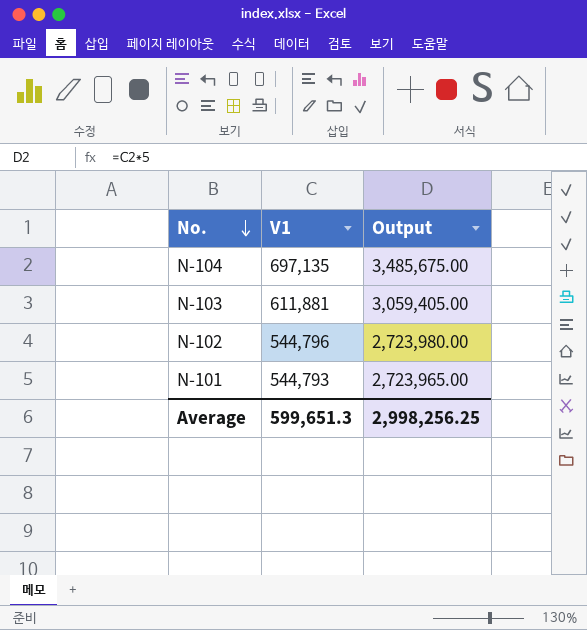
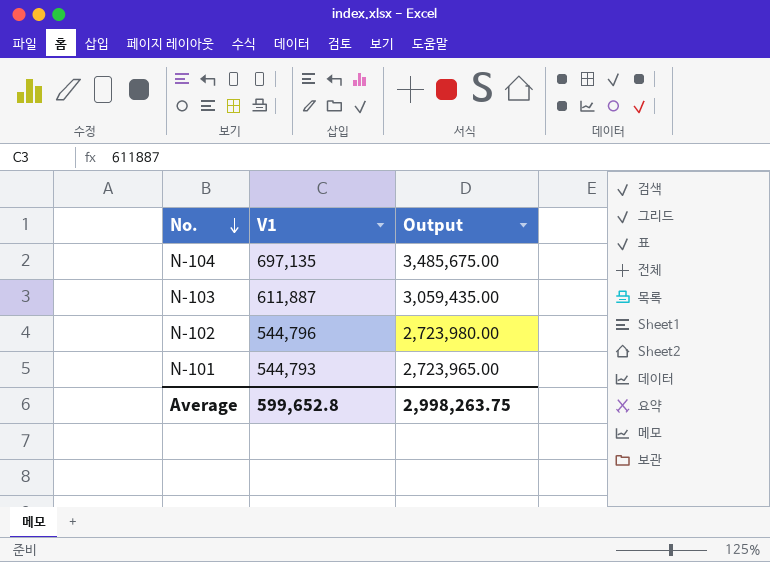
N-103 | V1: 611,881 -> 611,887
N-103 | Output: 3,059,405.00 -> 3,059,435.00
Average | V1: 599,651.3 -> 599,652.8
Average | Output: 2,998,256.25 -> 2,998,263.75

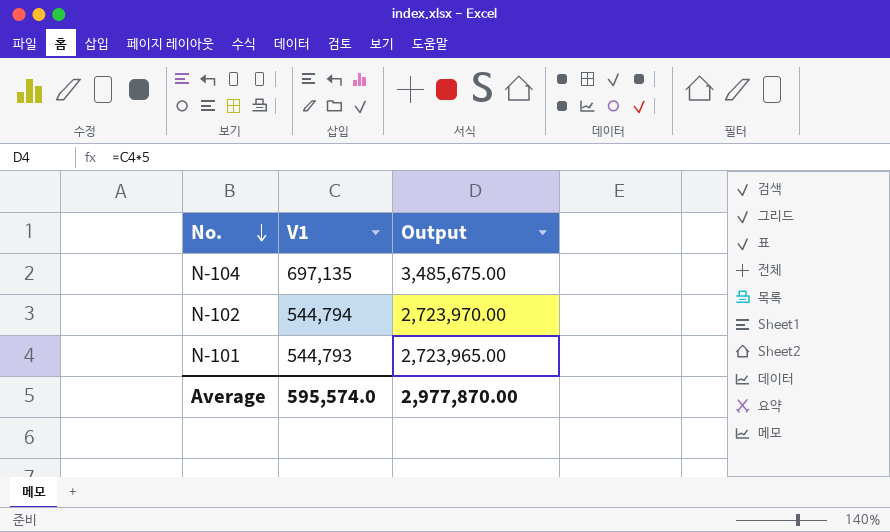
row N-103: 611,887 | 3,059,435.00 -> none
N-102 | V1: 544,796 -> 544,794
N-102 | Output: 2,723,980.00 -> 2,723,970.00
Average | V1: 599,652.8 -> 595,574.0
Average | Output: 2,998,263.75 -> 2,977,870.00

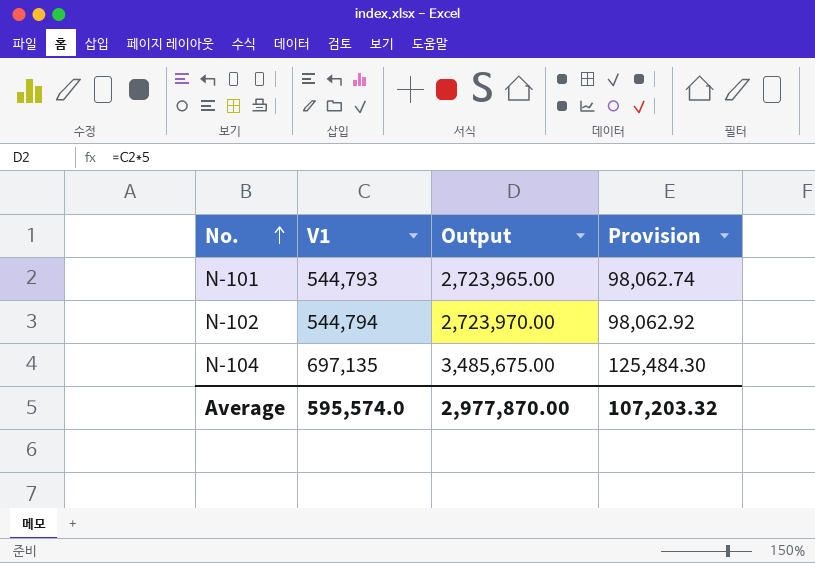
row order: No. descending -> No. ascending
column Provision | formula: none -> [V1] * 0.18

